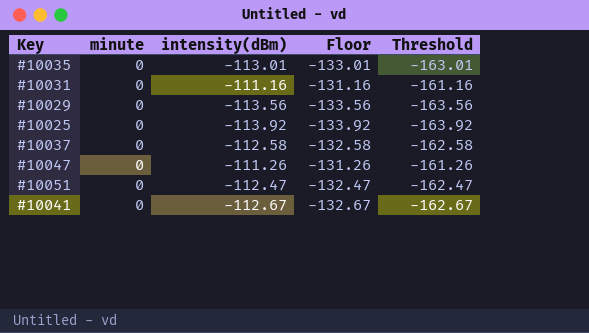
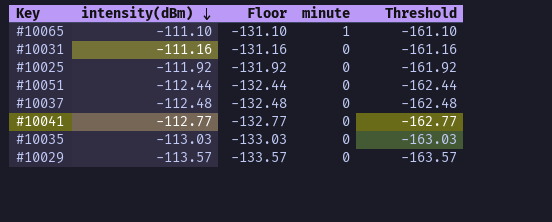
row order: none -> intensity(dBm) descending
column minute | position: 2 -> 4
row #10047: 0 | -111.26 | -131.26 | -161.26 -> none
row #10065: none -> -111.10 | -131.10 | 1 | -161.10
#10025 | intensity(dBm): -113.92 -> -111.92
#10025 | Floor: -133.92 -> -131.92
#10025 | Threshold: -163.92 -> -161.92
#10051 | intensity(dBm): -112.47 -> -112.44
#10051 | Floor: -132.47 -> -132.44
#10051 | Threshold: -162.47 -> -162.44
#10037 | intensity(dBm): -112.58 -> -112.48
#10037 | Floor: -132.58 -> -132.48
#10037 | Threshold: -162.58 -> -162.48
#10041 | intensity(dBm): -112.67 -> -112.77
#10041 | Floor: -132.67 -> -132.77
#10041 | Threshold: -162.67 -> -162.77
#10035 | intensity(dBm): -113.01 -> -113.03
#10035 | Floor: -133.01 -> -133.03
#10035 | Threshold: -163.01 -> -163.03
#10029 | intensity(dBm): -113.56 -> -113.57
#10029 | Floor: -133.56 -> -133.57
#10029 | Threshold: -163.56 -> -163.57

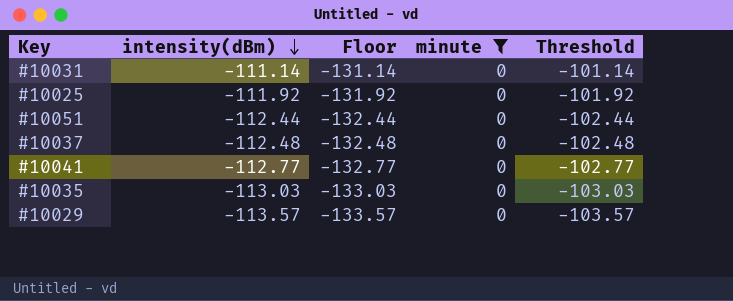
filter: none -> minute = 0
column Threshold | formula: [intensity(dBm)] - 50 -> [intensity(dBm)] + 10
#10031 | intensity(dBm): -111.16 -> -111.14
#10031 | Floor: -131.16 -> -131.14

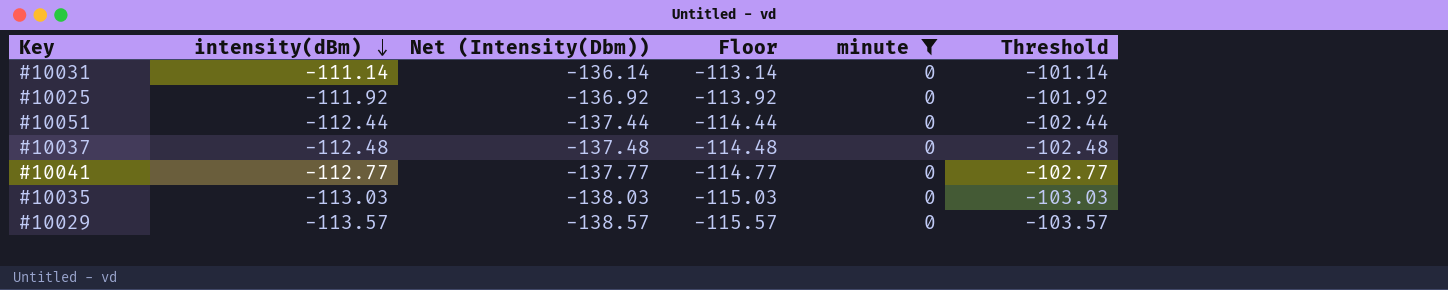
column Net (Intensity(Dbm)) | formula: none -> [intensity(dBm)] - 25
column Floor | formula: [intensity(dBm)] - 20 -> [intensity(dBm)] - 2

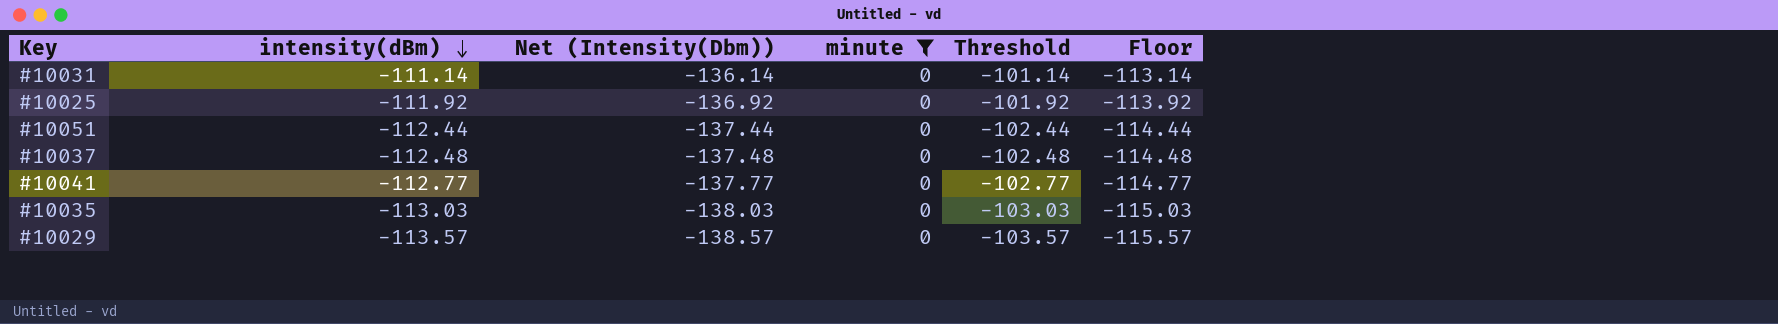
column Floor | position: 4 -> 6

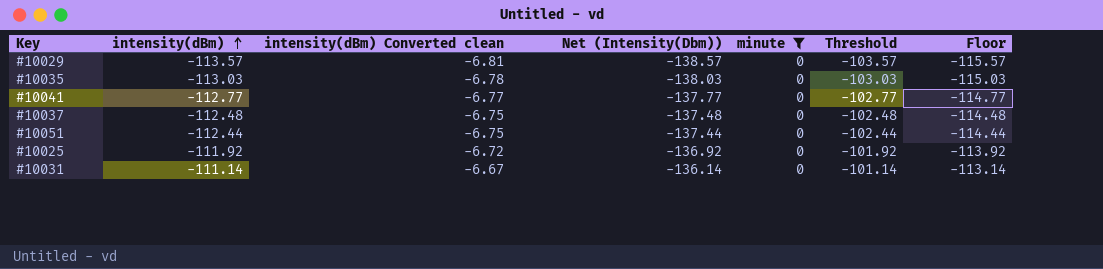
row order: intensity(dBm) descending -> intensity(dBm) ascending
column intensity(dBm) Converted clean | formula: none -> [intensity(dBm)] * 0.06

